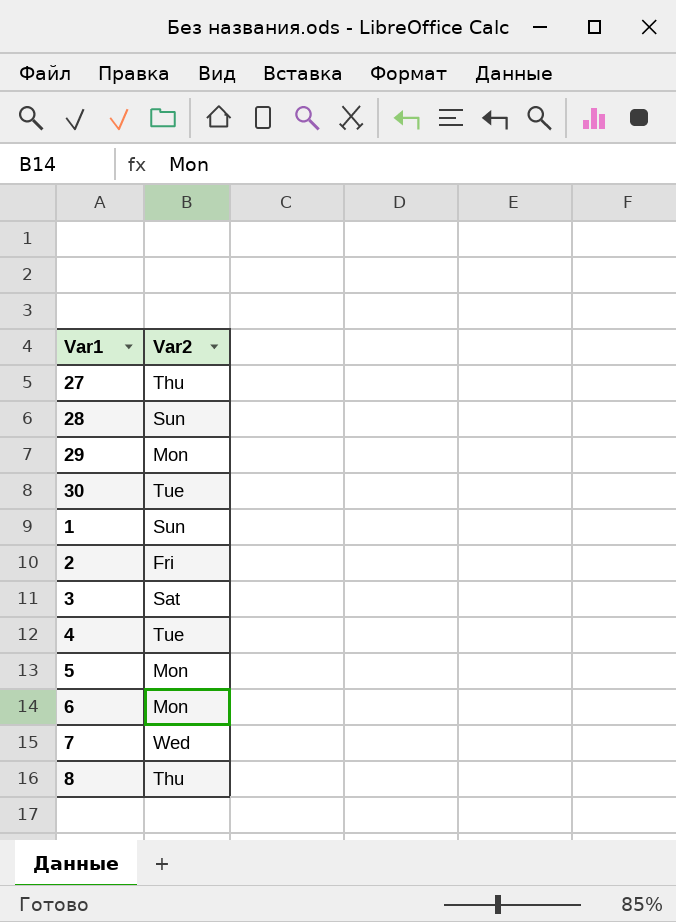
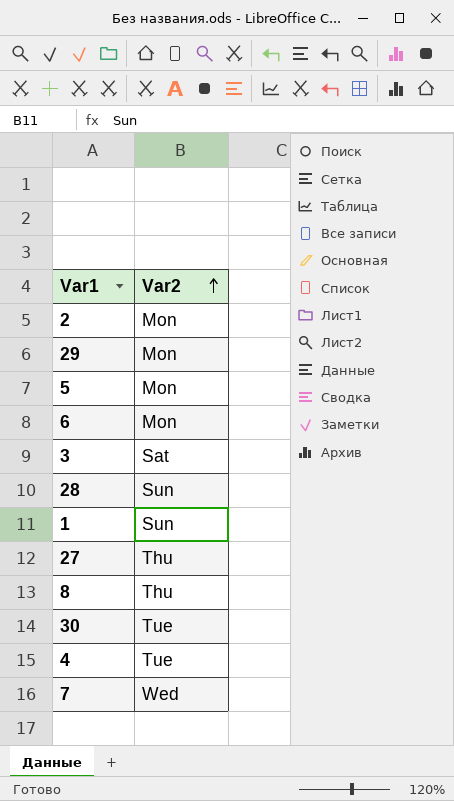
row order: none -> Var2 ascending
2 | Var2: Fri -> Mon

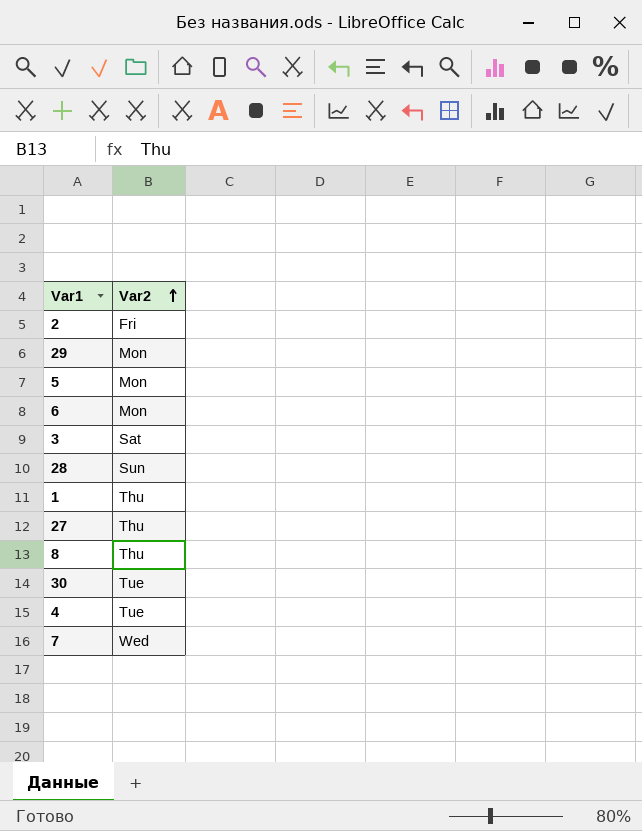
2 | Var2: Mon -> Fri
1 | Var2: Sun -> Thu

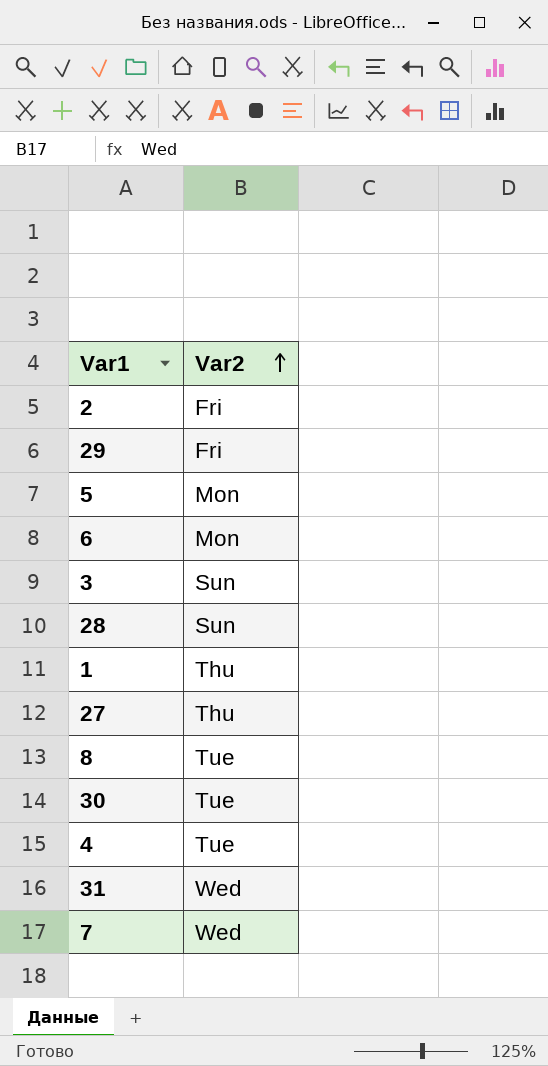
29 | Var2: Mon -> Fri
3 | Var2: Sat -> Sun
8 | Var2: Thu -> Tue
row 31: none -> Wed

